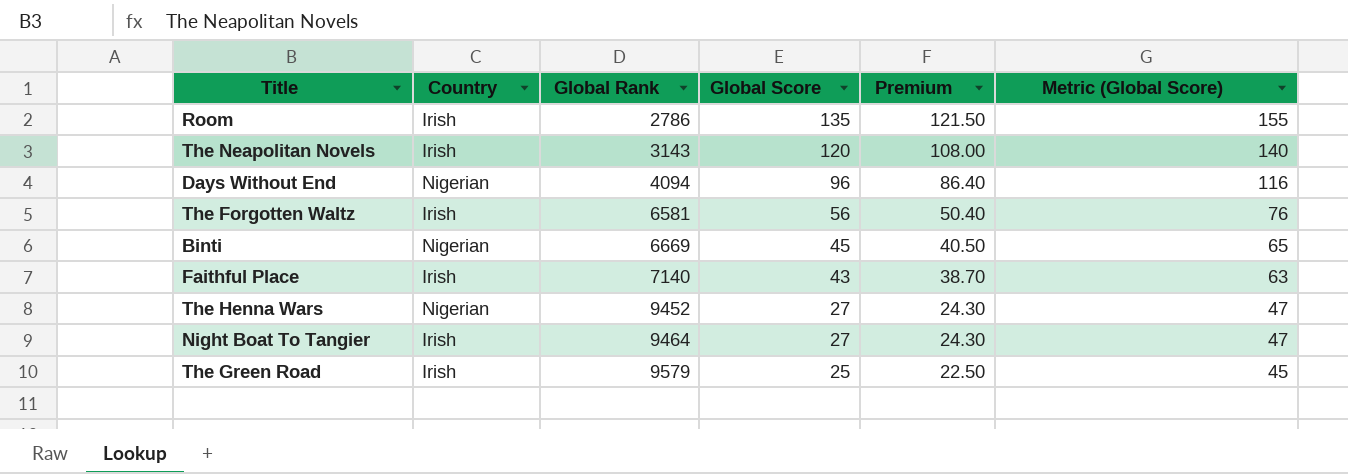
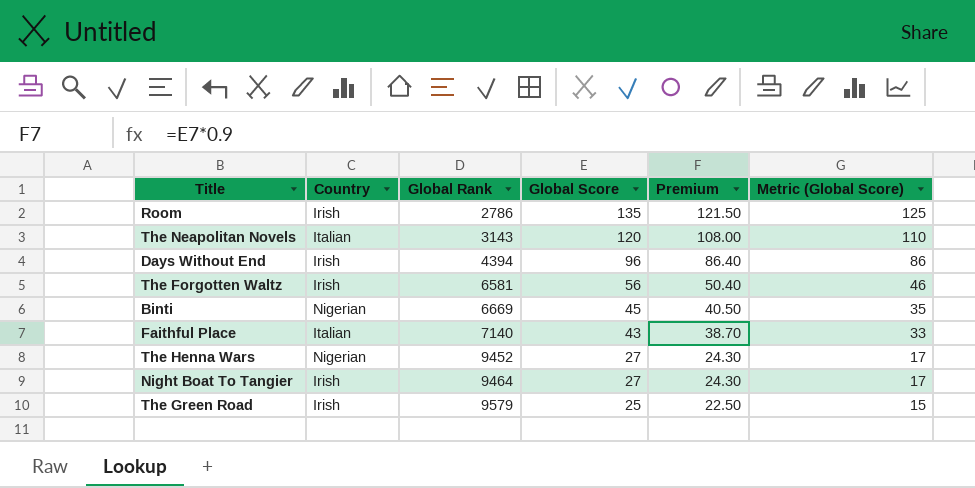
column Metric (Global Score) | formula: [Global Score] + 20 -> [Global Score] - 10
The Neapolitan Novels | Country: Irish -> Italian
Days Without End | Country: Nigerian -> Irish
Days Without End | Global Rank: 4094 -> 4394
Faithful Place | Country: Irish -> Italian

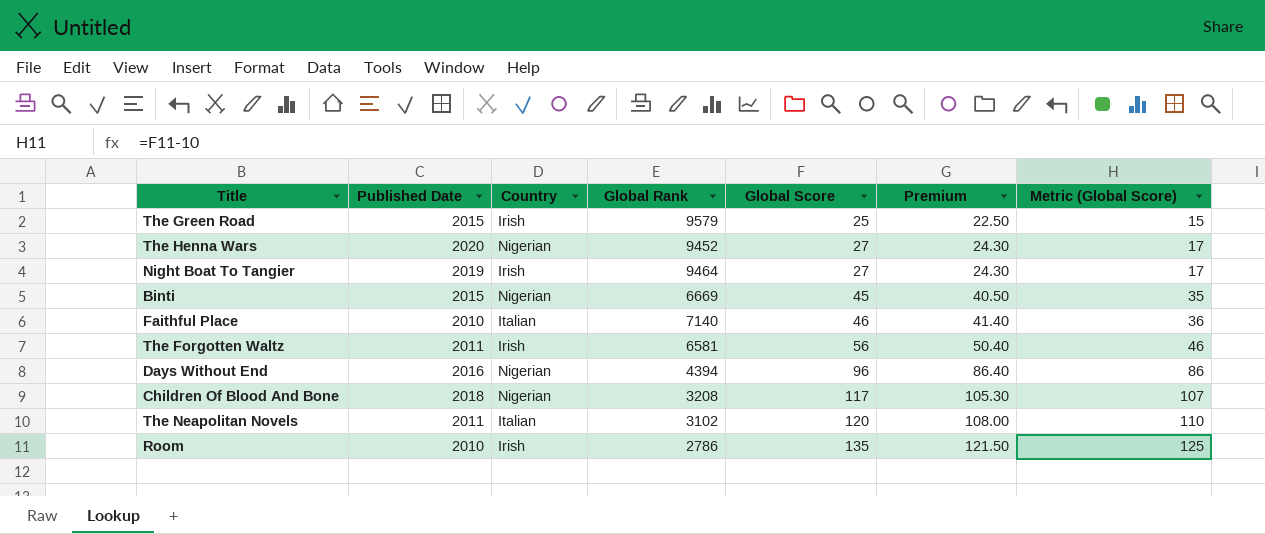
row order: Global Rank ascending -> Global Score ascending
column Published Date | position: none -> 2
Faithful Place | Global Score: 43 -> 46
Faithful Place | Premium: 38.70 -> 41.40
Faithful Place | Metric (Global Score): 33 -> 36
Days Without End | Country: Irish -> Nigerian
row Children Of Blood And Bone: none -> 2018 | Nigerian | 3208 | 117 | 105.30 | 107
The Neapolitan Novels | Global Rank: 3143 -> 3102

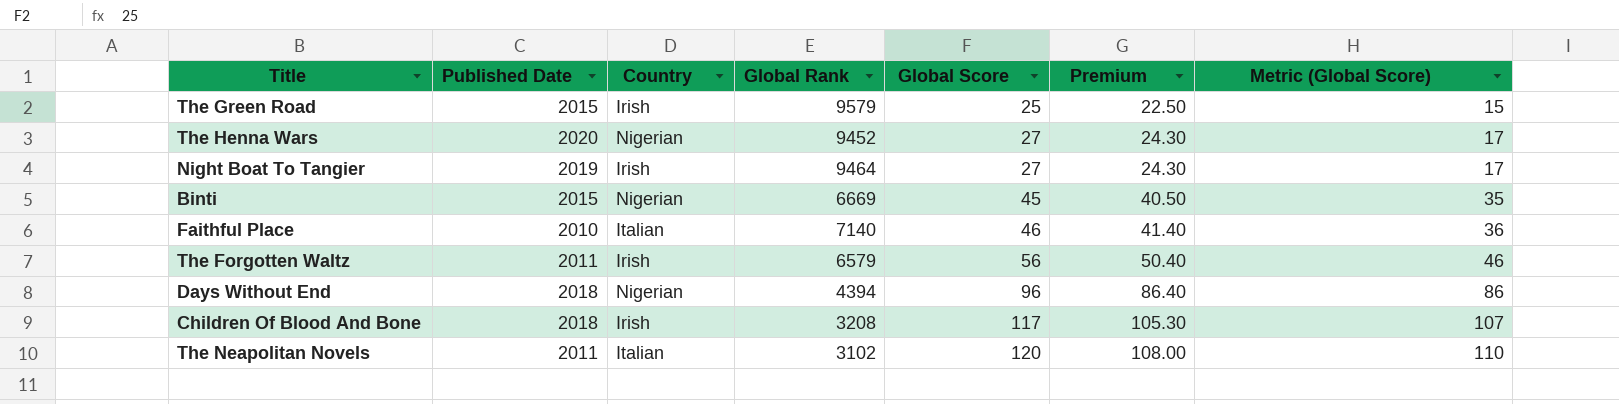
row Room: 2010 | Irish | 2786 | 135 | 121.50 | 125 -> none
The Forgotten Waltz | Global Rank: 6581 -> 6579
Days Without End | Published Date: 2016 -> 2018
Children Of Blood And Bone | Country: Nigerian -> Irish

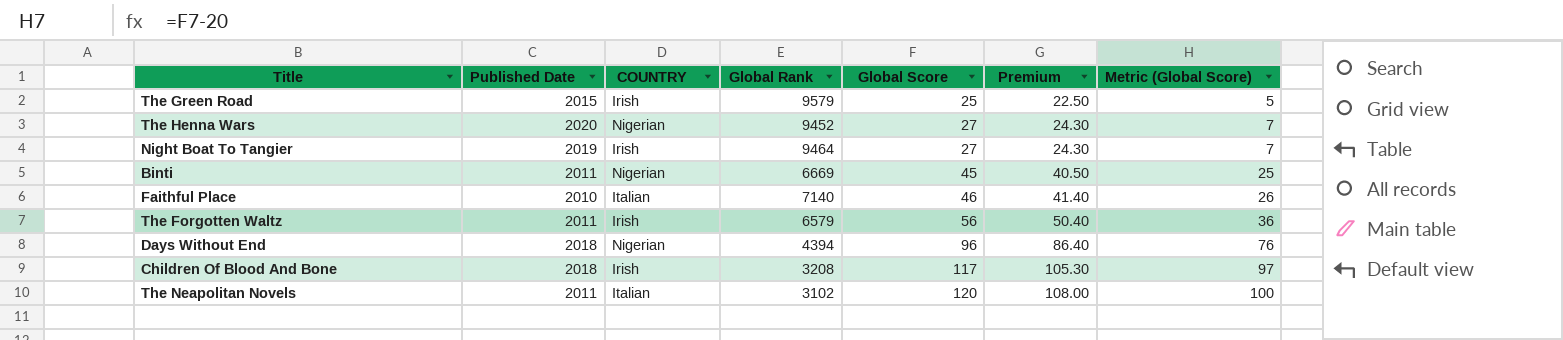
column name: Country -> COUNTRY
column Metric (Global Score) | formula: [Global Score] - 10 -> [Global Score] - 20
Binti | Published Date: 2015 -> 2011

